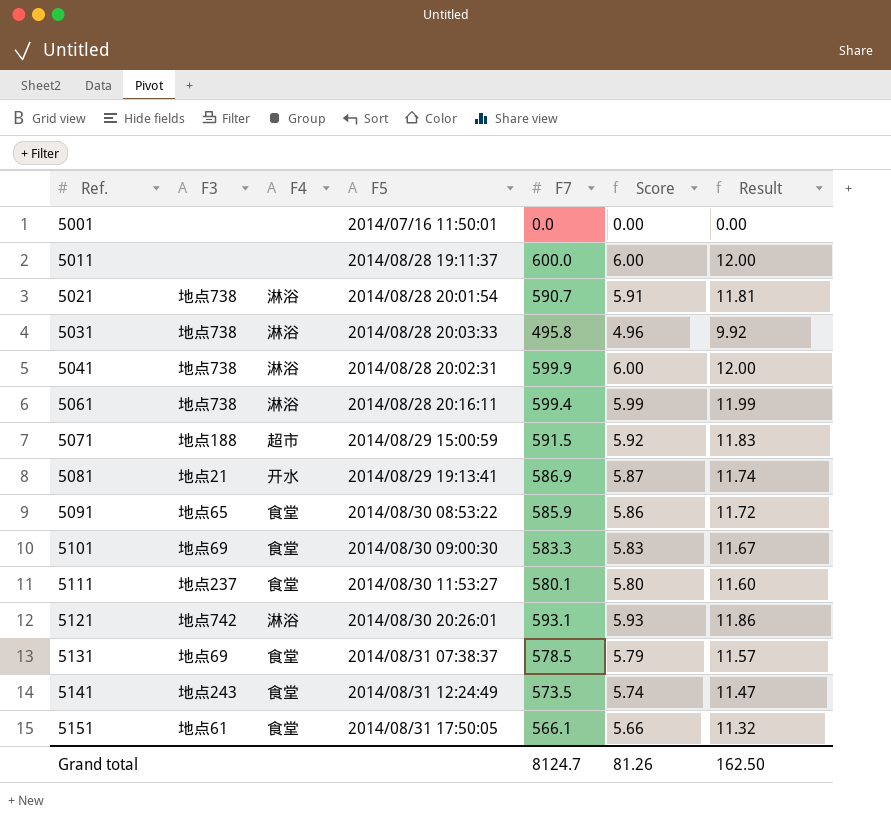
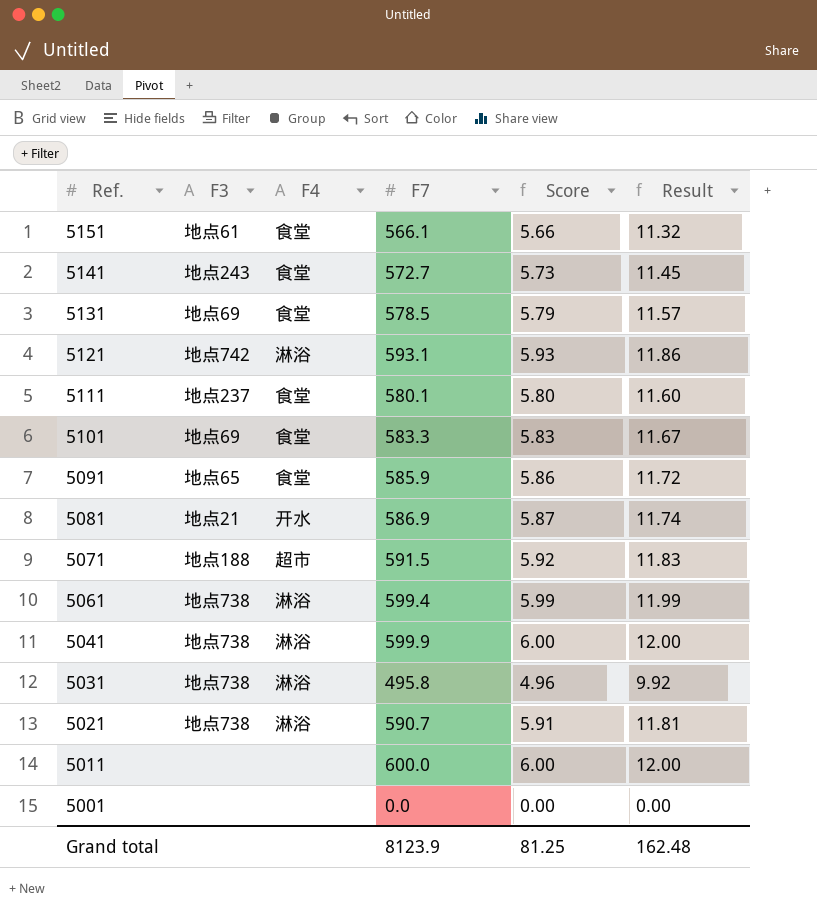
row order: Ref. ascending -> Ref. descending
column F5 | position: 4 -> none
5141 | F7: 573.5 -> 572.7
5141 | Score: 5.74 -> 5.73
5141 | Result: 11.47 -> 11.45
Grand total | F7: 8124.7 -> 8123.9
Grand total | Score: 81.26 -> 81.25
Grand total | Result: 162.50 -> 162.48

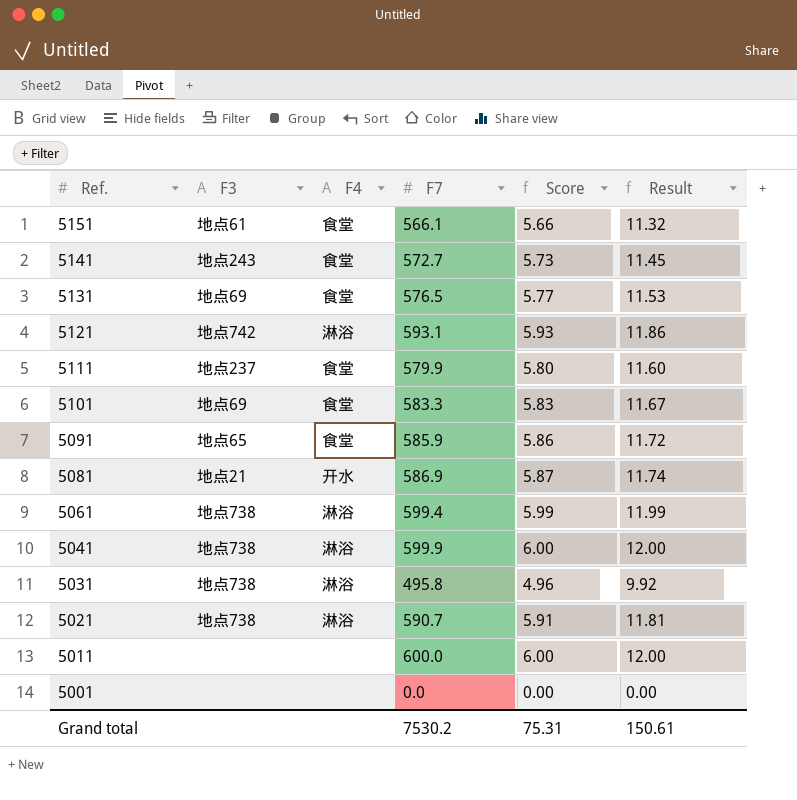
row 5071: 地点188 | 超市 | 591.5 | 5.92 | 11.83 -> none
5131 | F7: 578.5 -> 576.5
5131 | Score: 5.79 -> 5.77
5131 | Result: 11.57 -> 11.53
5111 | F7: 580.1 -> 579.9
Grand total | F7: 8123.9 -> 7530.2
Grand total | Score: 81.25 -> 75.31
Grand total | Result: 162.48 -> 150.61

